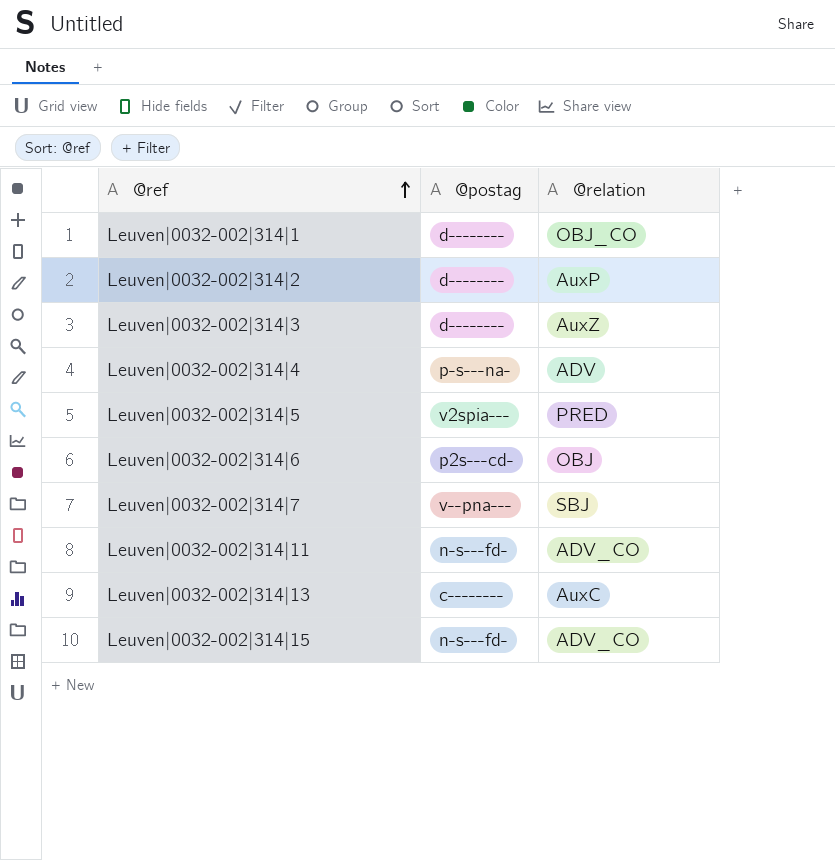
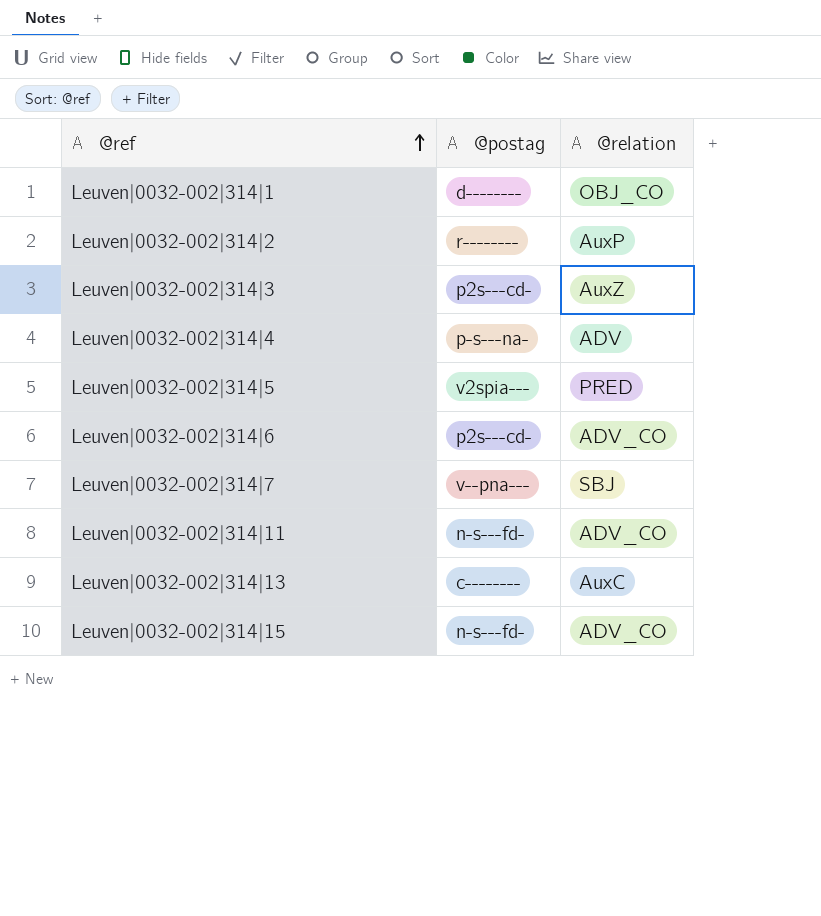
Leuven|0032-002|314|2 | @postag: d-------- -> r--------
Leuven|0032-002|314|3 | @postag: d-------- -> p2s---cd-
Leuven|0032-002|314|6 | @relation: OBJ -> ADV_CO

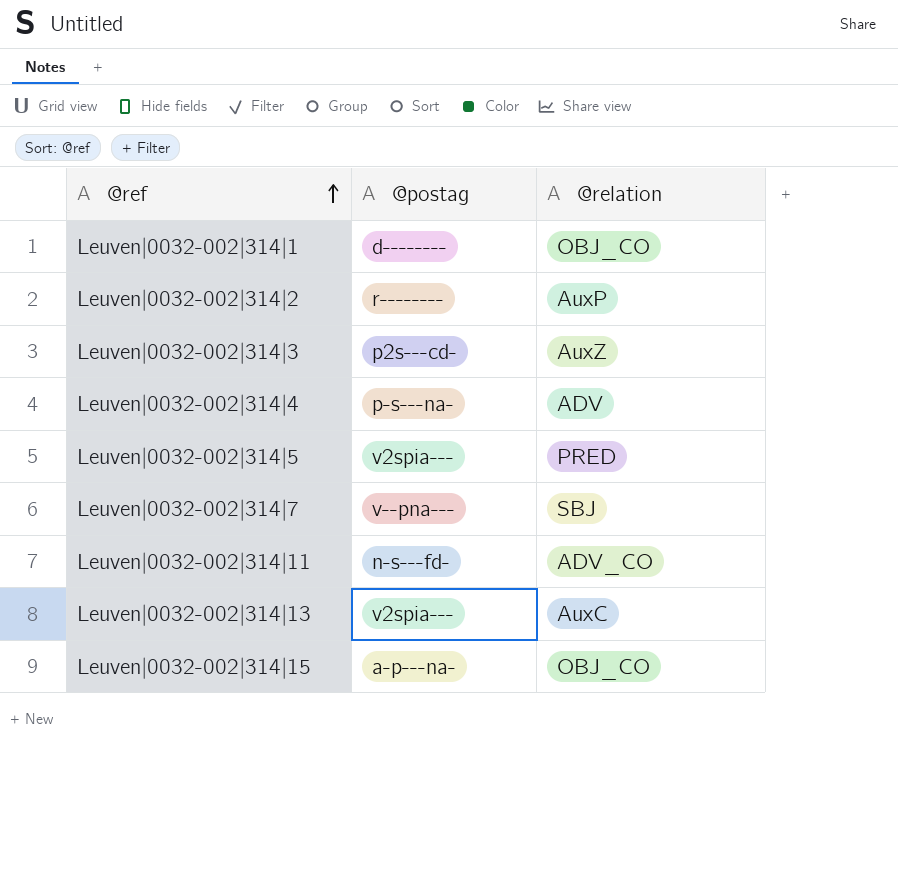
row Leuven|0032-002|314|6: p2s---cd- | ADV_CO -> none
Leuven|0032-002|314|13 | @postag: c-------- -> v2spia---
Leuven|0032-002|314|15 | @postag: n-s---fd- -> a-p---na-
Leuven|0032-002|314|15 | @relation: ADV_CO -> OBJ_CO

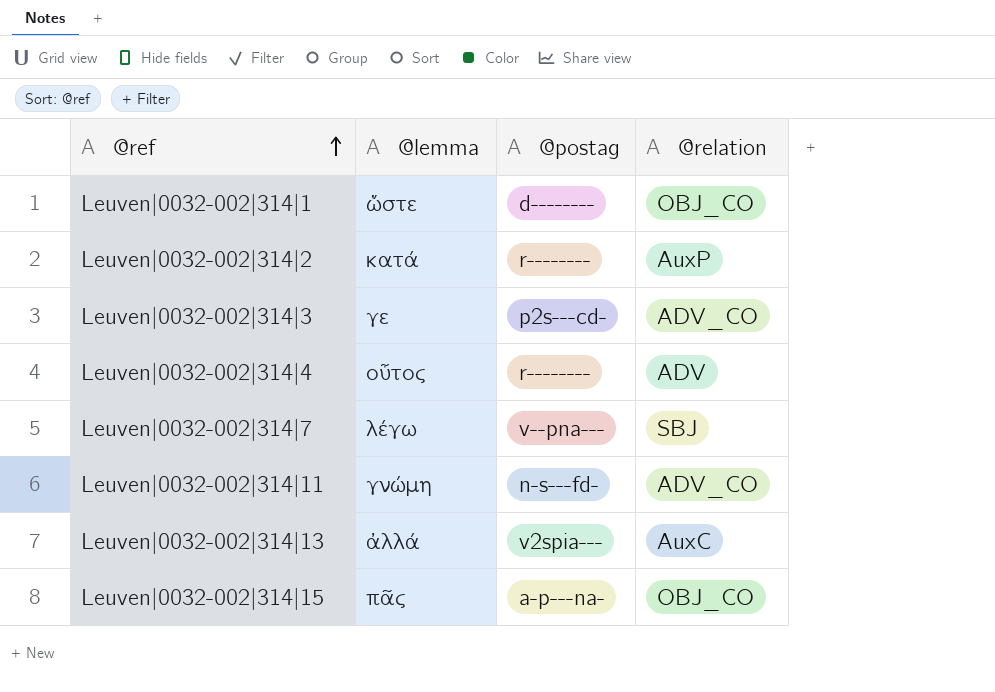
column @lemma | position: none -> 2
row Leuven|0032-002|314|5: v2spia--- | PRED -> none
Leuven|0032-002|314|3 | @relation: AuxZ -> ADV_CO
Leuven|0032-002|314|4 | @postag: p-s---na- -> r--------

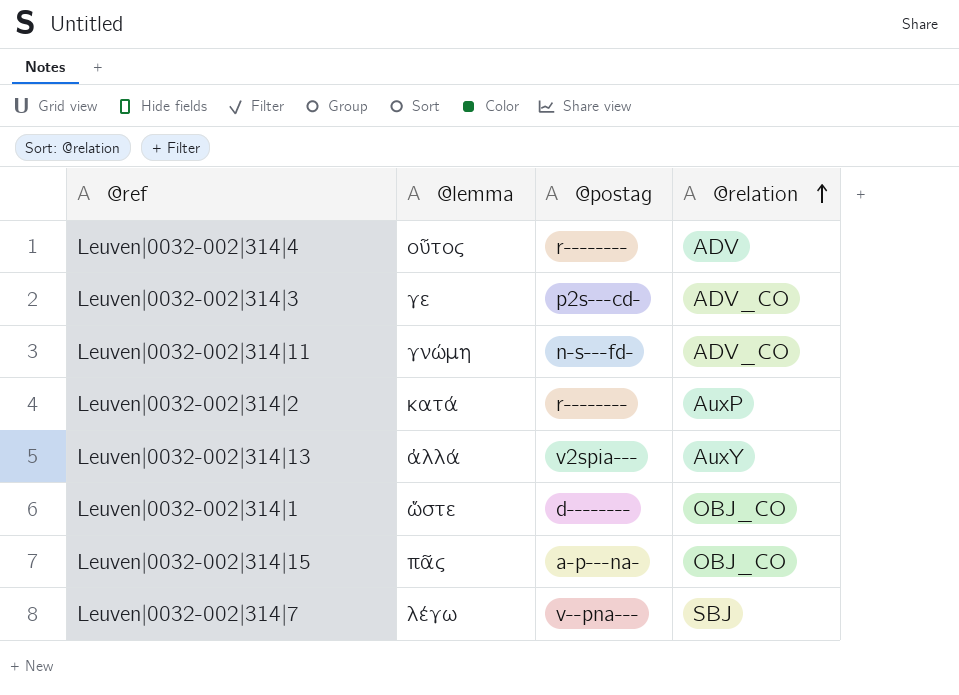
row order: @ref ascending -> @relation ascending
Leuven|0032-002|314|13 | @relation: AuxC -> AuxY

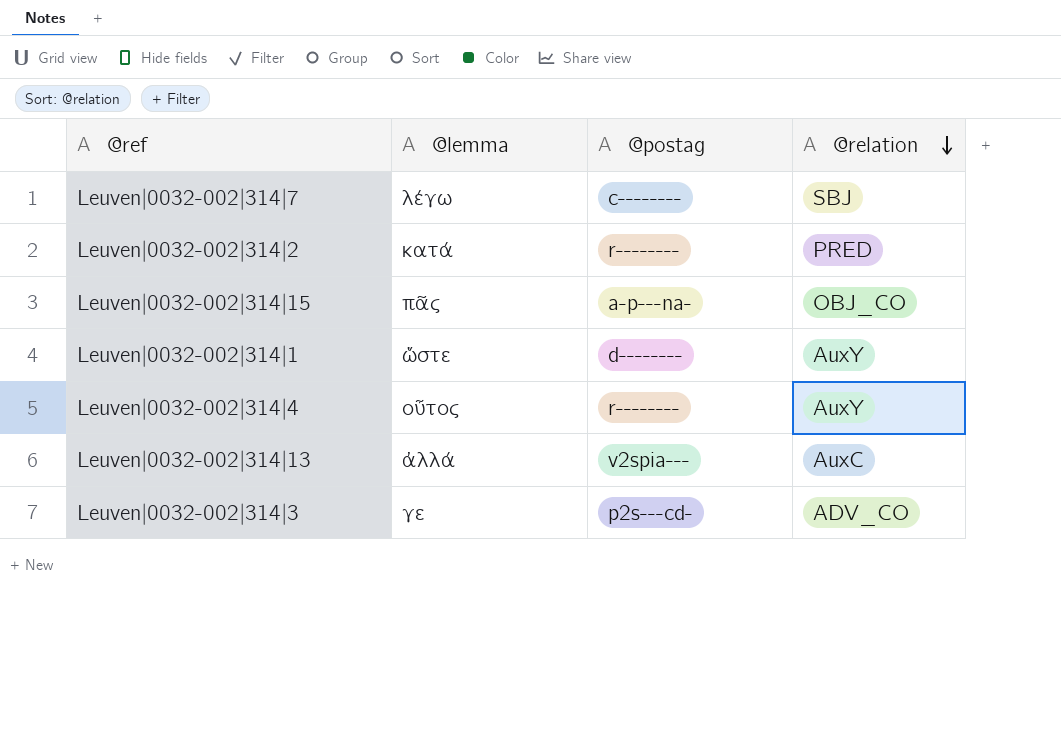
row order: @relation ascending -> @relation descending
row Leuven|0032-002|314|11: γνώμη | n-s---fd- | ADV_CO -> none
Leuven|0032-002|314|7 | @postag: v--pna--- -> c--------
Leuven|0032-002|314|2 | @relation: AuxP -> PRED
Leuven|0032-002|314|1 | @relation: OBJ_CO -> AuxY
Leuven|0032-002|314|4 | @relation: ADV -> AuxY
Leuven|0032-002|314|13 | @relation: AuxY -> AuxC

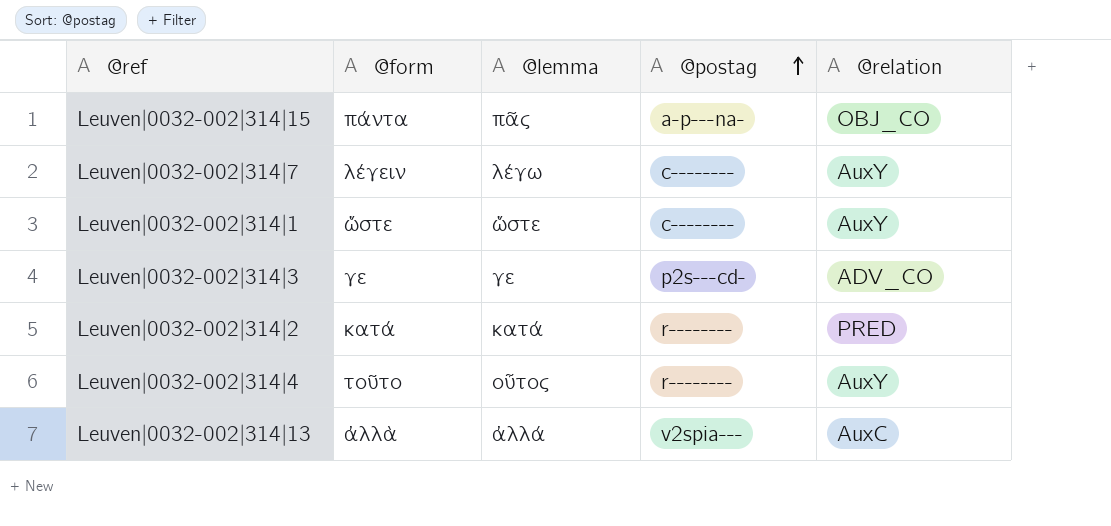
row order: @relation descending -> @postag ascending
column @form | position: none -> 2
Leuven|0032-002|314|7 | @relation: SBJ -> AuxY
Leuven|0032-002|314|1 | @postag: d-------- -> c--------

